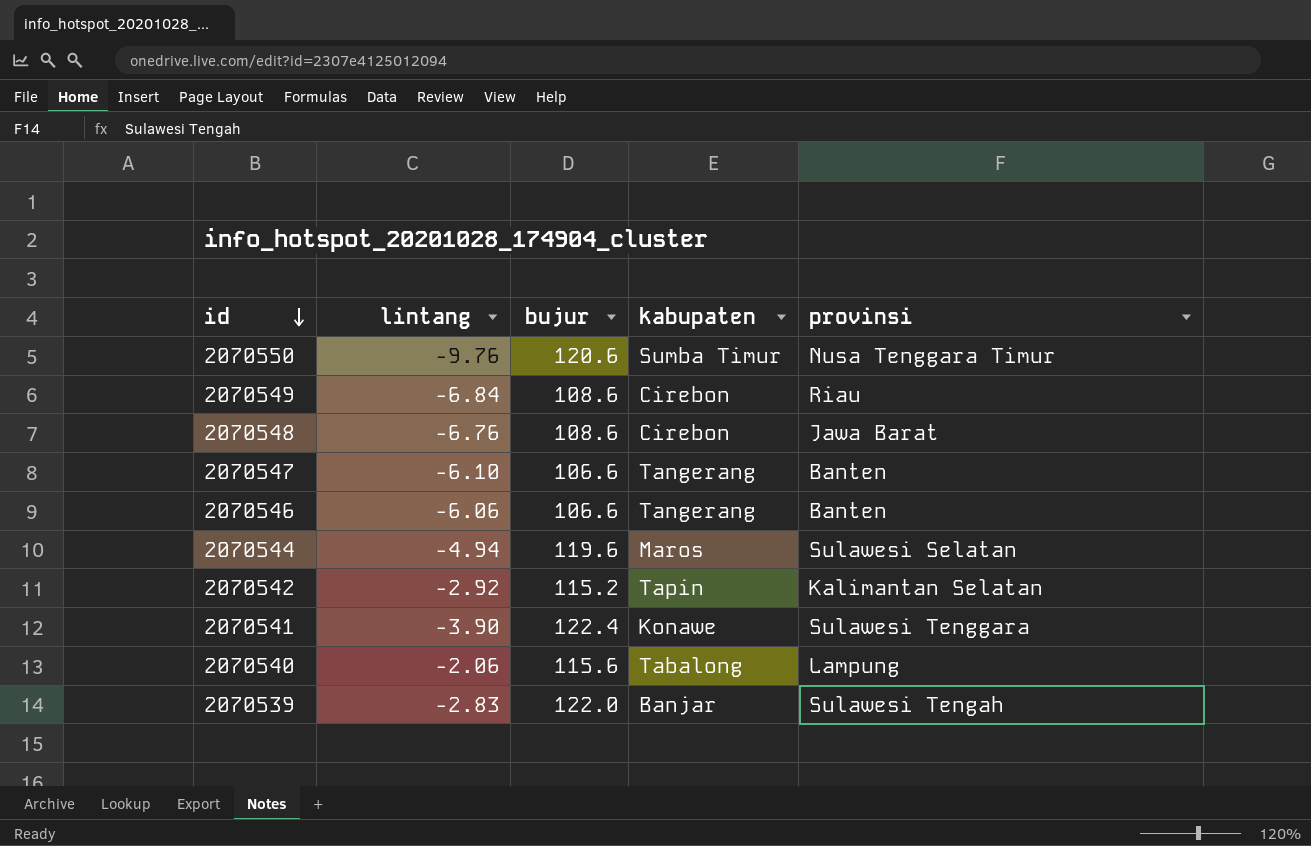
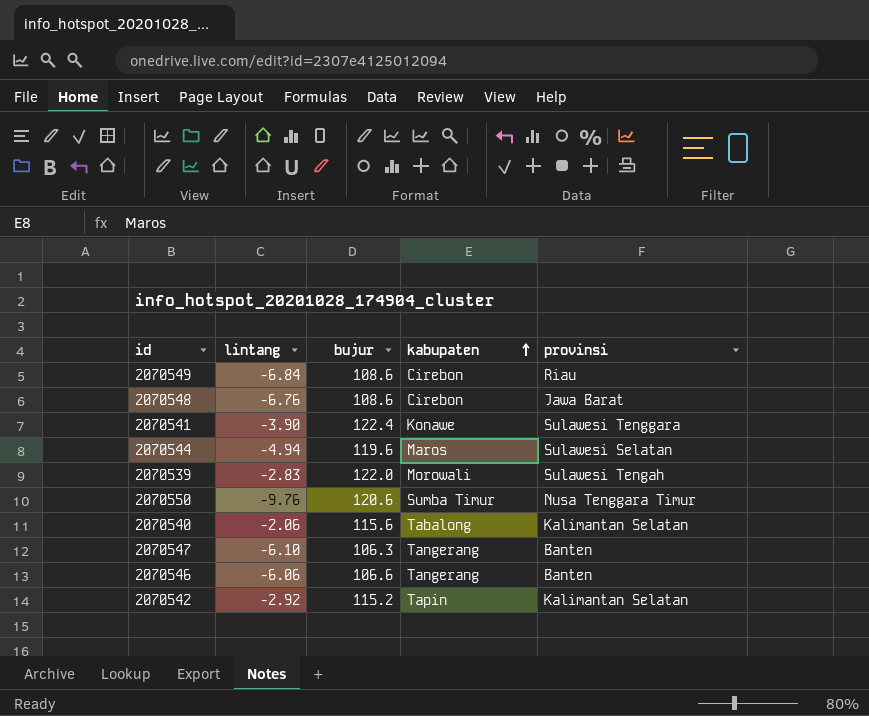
row order: id descending -> kabupaten ascending
2070539 | kabupaten: Banjar -> Morowali
2070540 | provinsi: Lampung -> Kalimantan Selatan
2070547 | bujur: 106.6 -> 106.3

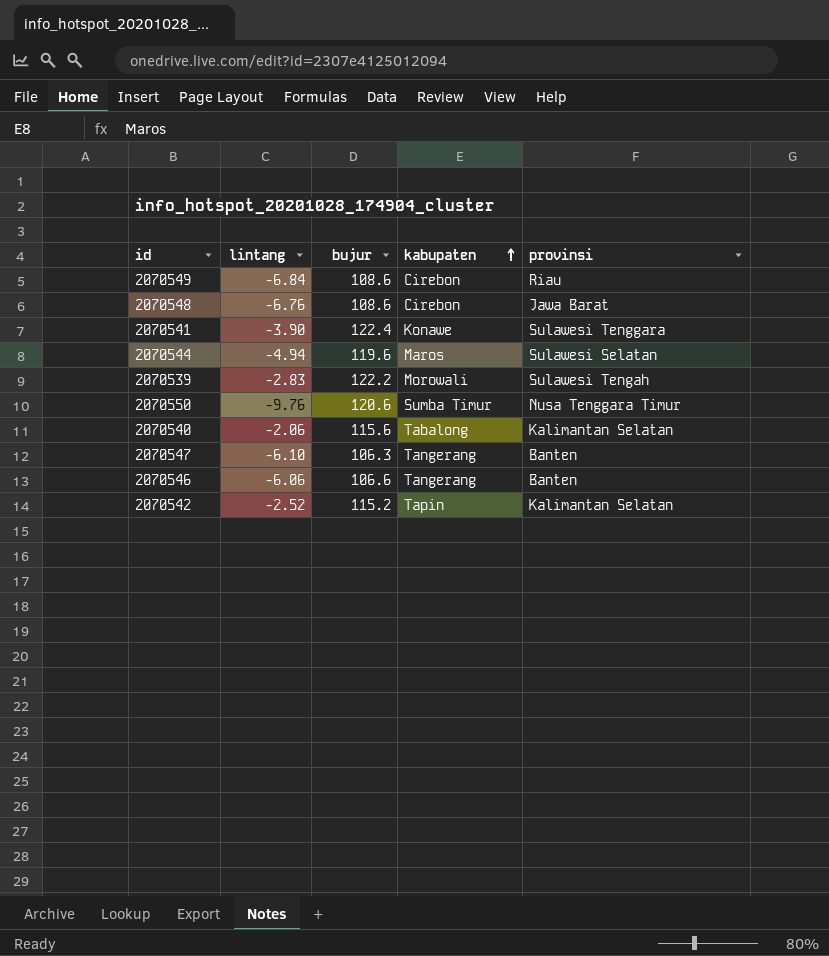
2070539 | bujur: 122.0 -> 122.2
2070542 | lintang: -2.92 -> -2.52

